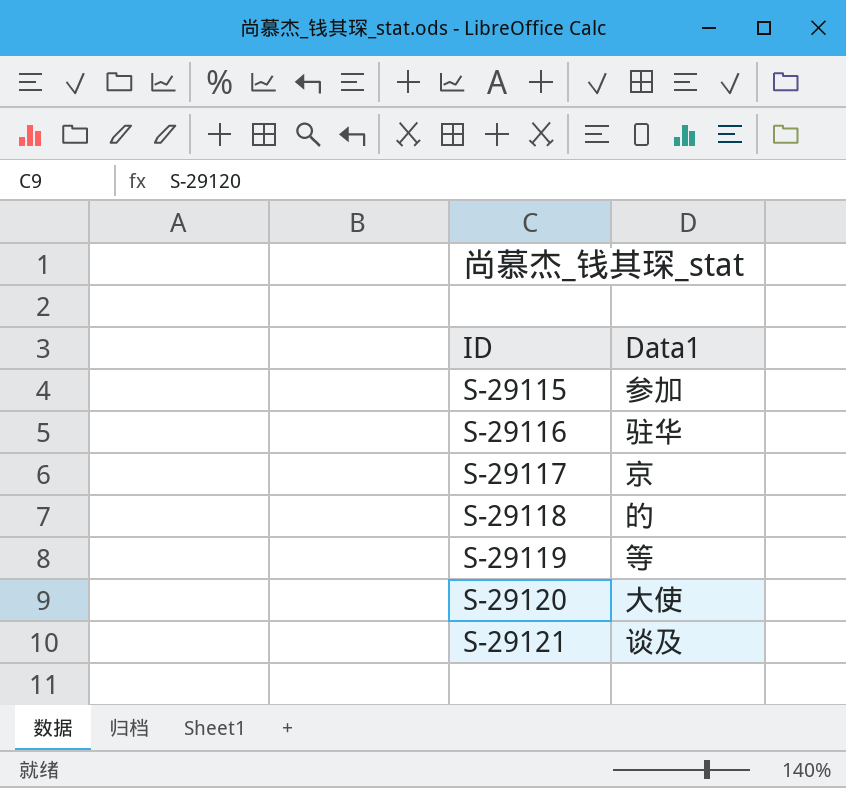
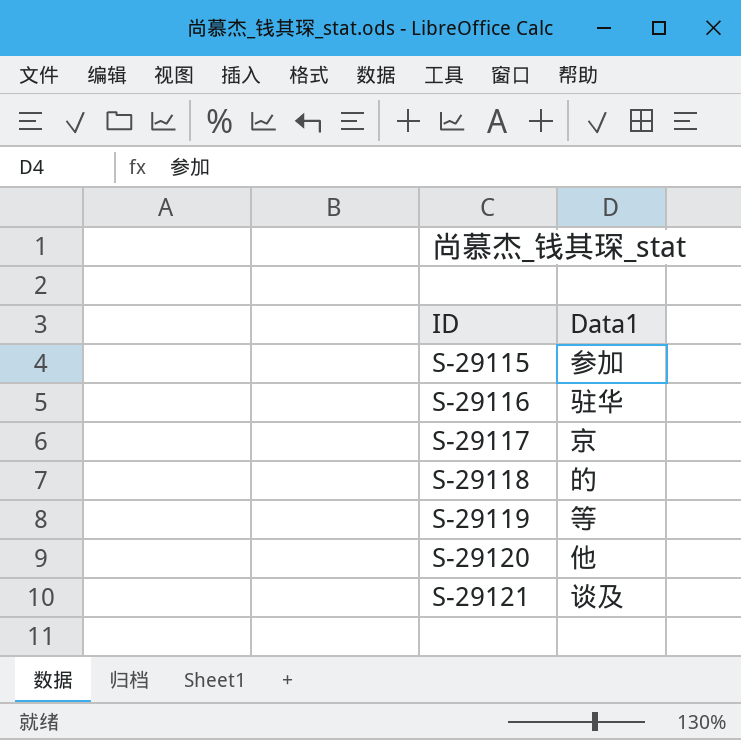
S-29120 | Data1: 大使 -> 他

